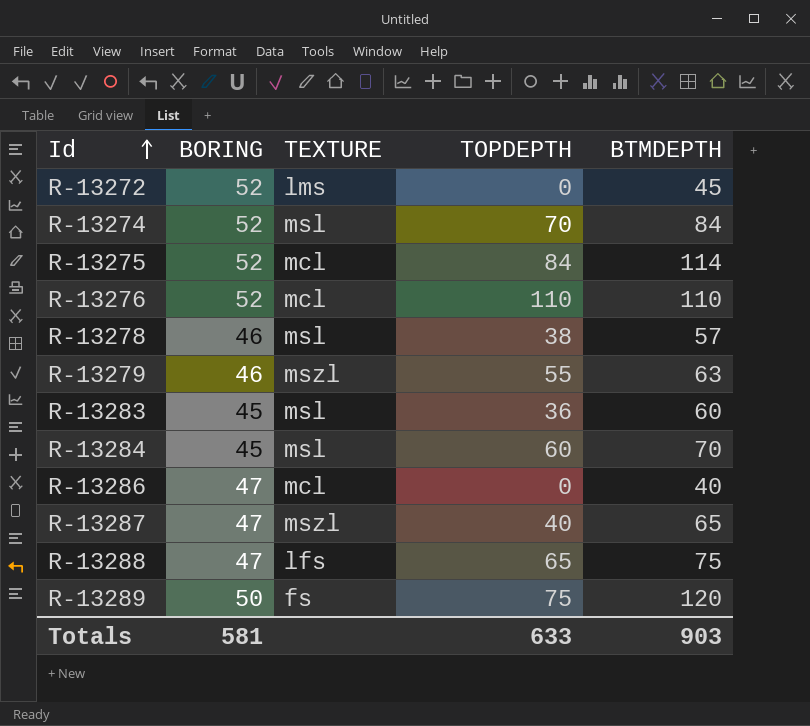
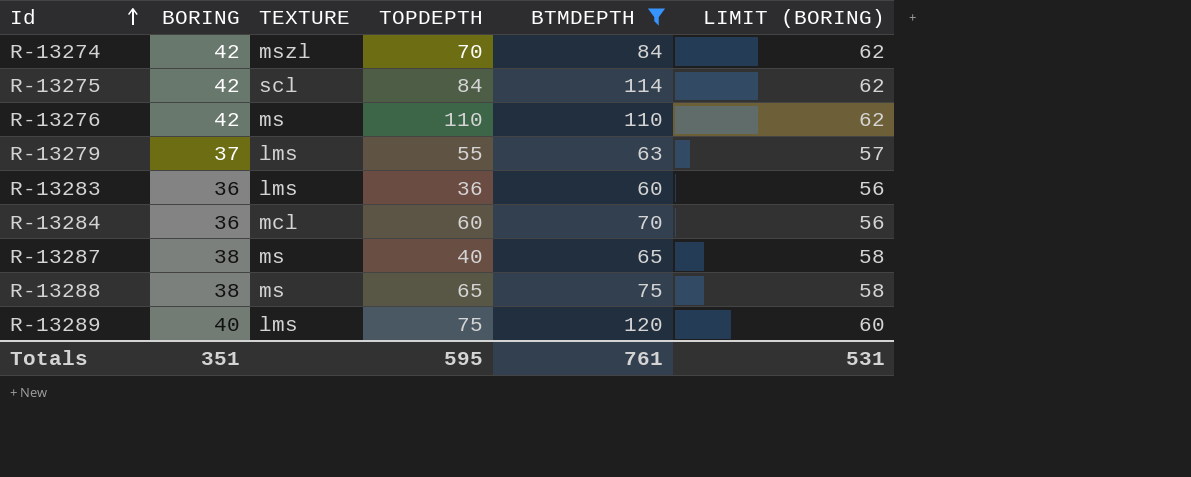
filter: none -> BTMDEPTH >= 60
column LIMIT (BORING) | formula: none -> [BORING] + 20
R-13274 | BORING: 52 -> 42
R-13274 | TEXTURE: msl -> mszl
R-13275 | BORING: 52 -> 42
R-13275 | TEXTURE: mcl -> scl
R-13276 | BORING: 52 -> 42
R-13276 | TEXTURE: mcl -> ms
R-13279 | BORING: 46 -> 37
R-13279 | TEXTURE: mszl -> lms
R-13283 | BORING: 45 -> 36
R-13283 | TEXTURE: msl -> lms
R-13284 | BORING: 45 -> 36
R-13284 | TEXTURE: msl -> mcl
R-13287 | BORING: 47 -> 38
R-13287 | TEXTURE: mszl -> ms
R-13288 | BORING: 47 -> 38
R-13288 | TEXTURE: lfs -> ms
R-13289 | BORING: 50 -> 40
R-13289 | TEXTURE: fs -> lms
Totals | BORING: 581 -> 351
Totals | TOPDEPTH: 633 -> 595
Totals | BTMDEPTH: 903 -> 761

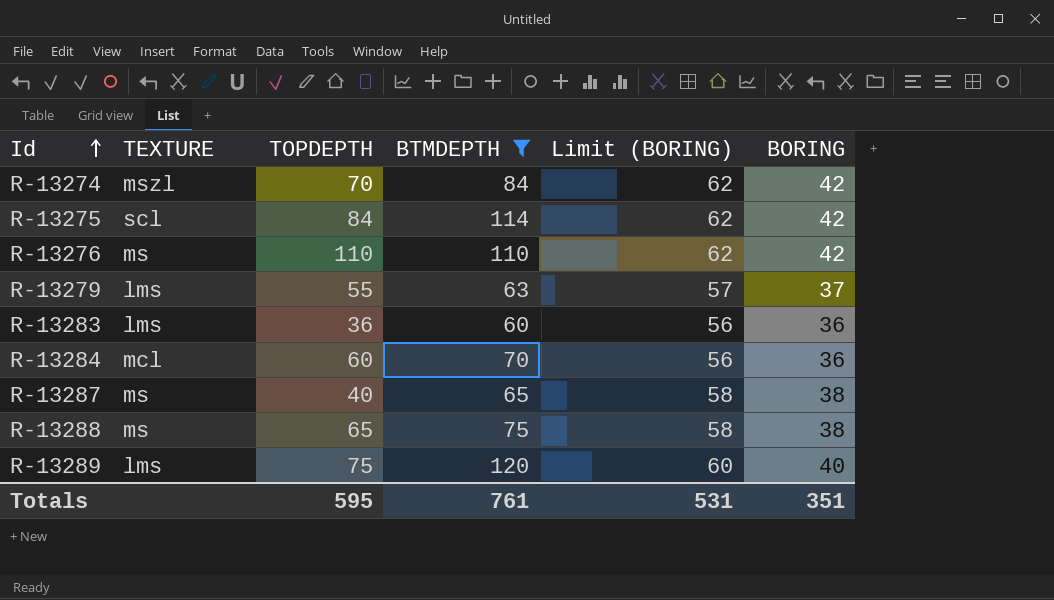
column name: LIMIT (BORING) -> Limit (BORING)
column BORING | position: 2 -> 6

